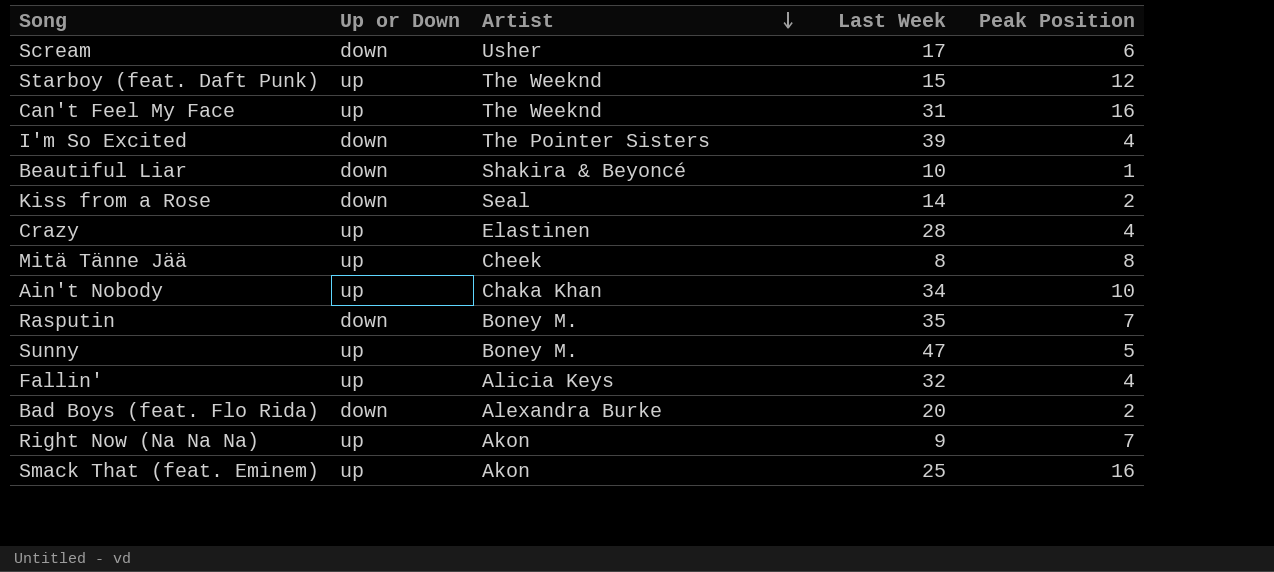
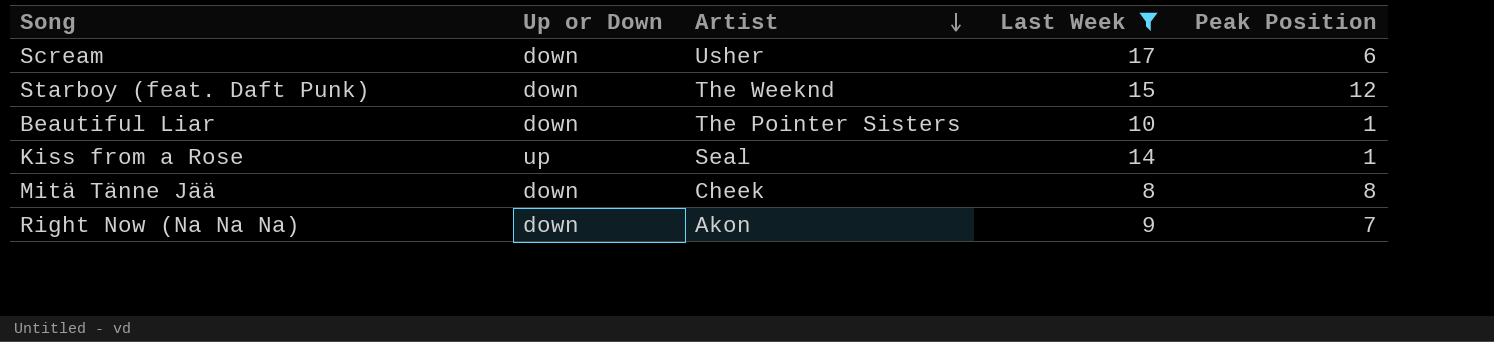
filter: none -> Last Week <= 17
Starboy (feat. Daft Punk) | Up or Down: up -> down
Beautiful Liar | Artist: Shakira & Beyoncé -> The Pointer Sisters
Kiss from a Rose | Up or Down: down -> up
Kiss from a Rose | Peak Position: 2 -> 1
Mitä Tänne Jää | Up or Down: up -> down
Right Now (Na Na Na) | Up or Down: up -> down

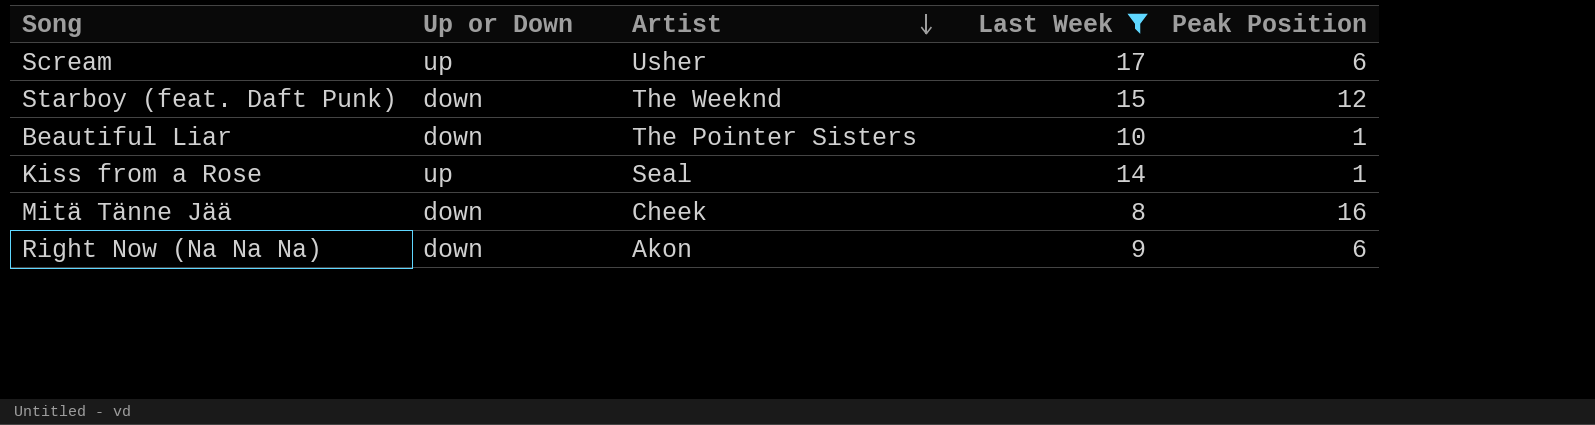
Scream | Up or Down: down -> up
Mitä Tänne Jää | Peak Position: 8 -> 16
Right Now (Na Na Na) | Peak Position: 7 -> 6

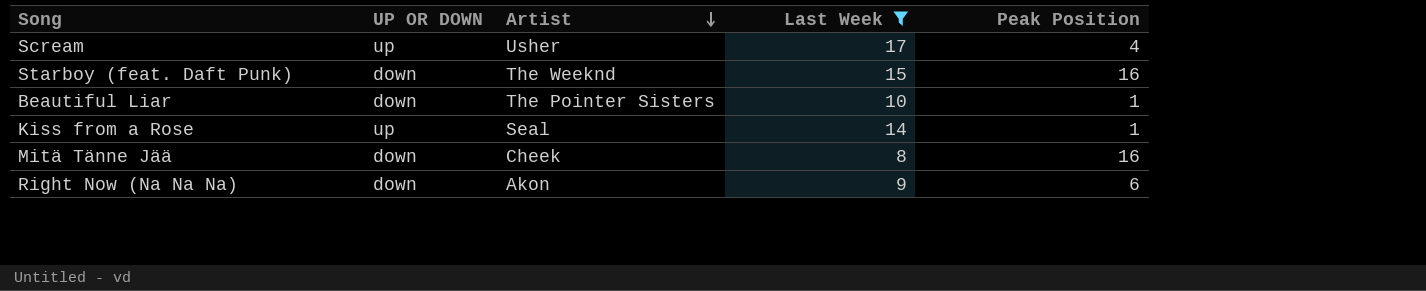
column name: Up or Down -> UP OR DOWN
Scream | Peak Position: 6 -> 4
Starboy (feat. Daft Punk) | Peak Position: 12 -> 16

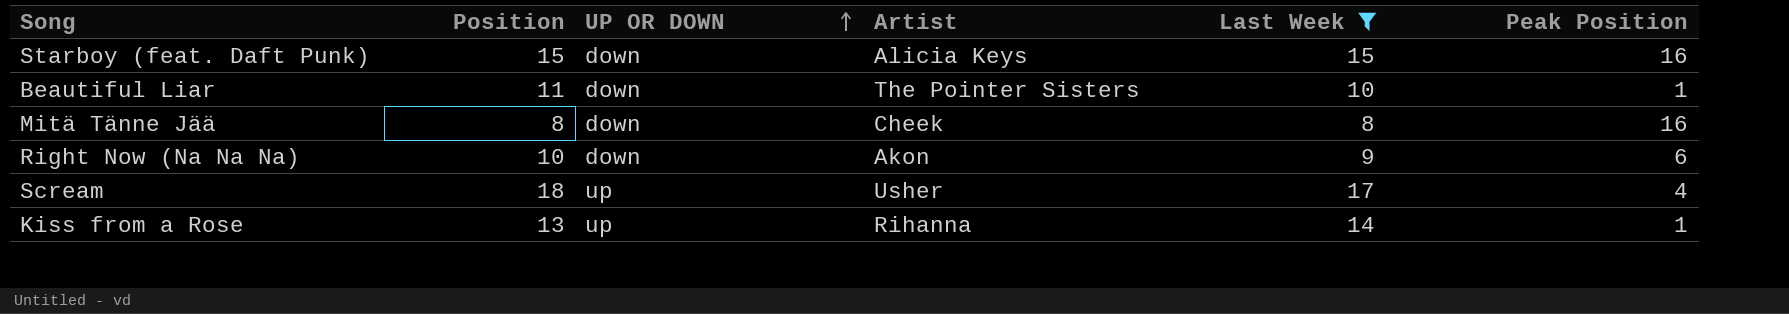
row order: Artist descending -> UP OR DOWN ascending
column Position | position: none -> 2
Starboy (feat. Daft Punk) | Artist: The Weeknd -> Alicia Keys
Kiss from a Rose | Artist: Seal -> Rihanna

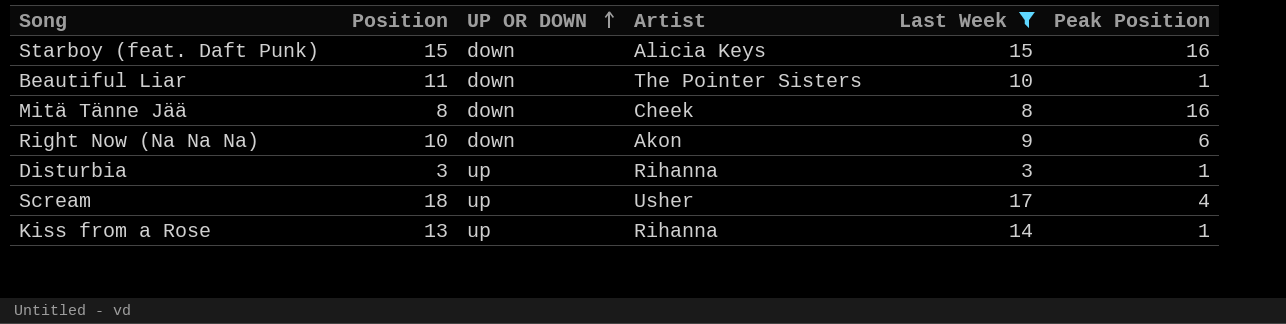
row Disturbia: none -> 3 | up | Rihanna | 3 | 1

